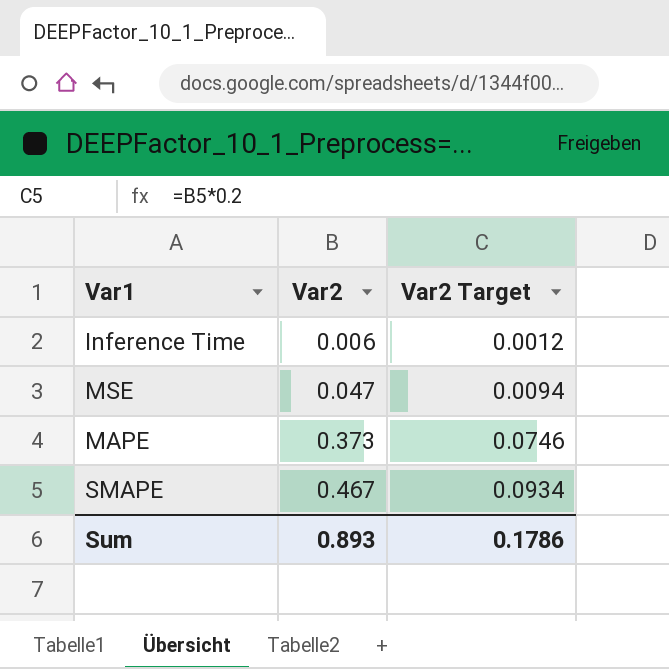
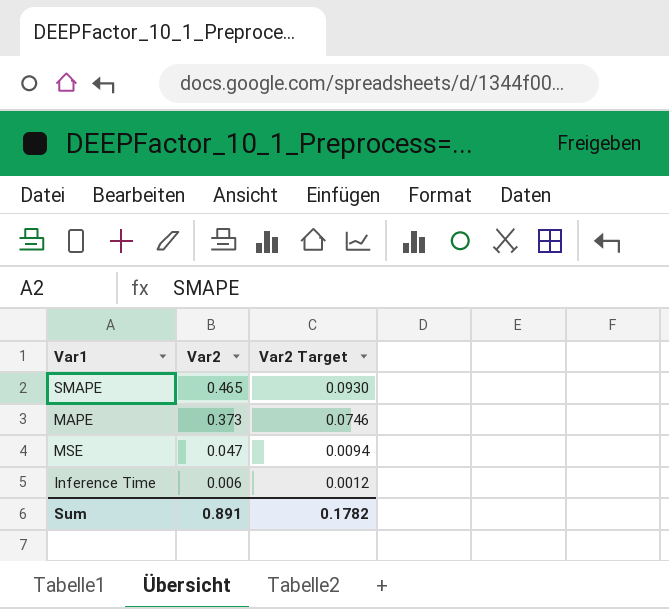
row order: Var2 ascending -> Var2 descending
SMAPE | Var2: 0.467 -> 0.465
SMAPE | Var2 Target: 0.0934 -> 0.0930
Sum | Var2: 0.893 -> 0.891
Sum | Var2 Target: 0.1786 -> 0.1782

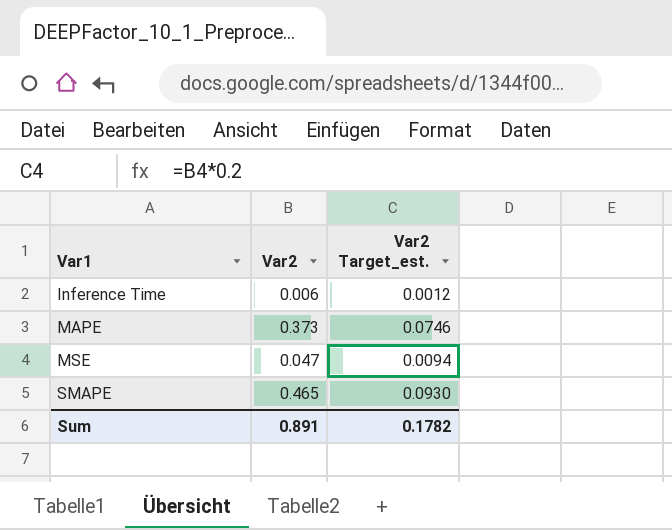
row order: Var2 descending -> Var1 ascending
column name: Var2 Target -> Var2 Target_est.

